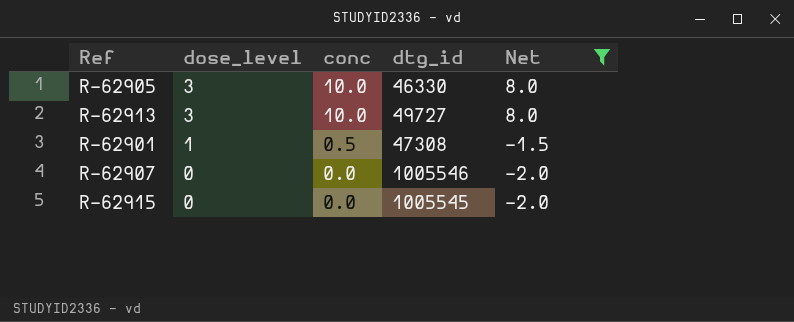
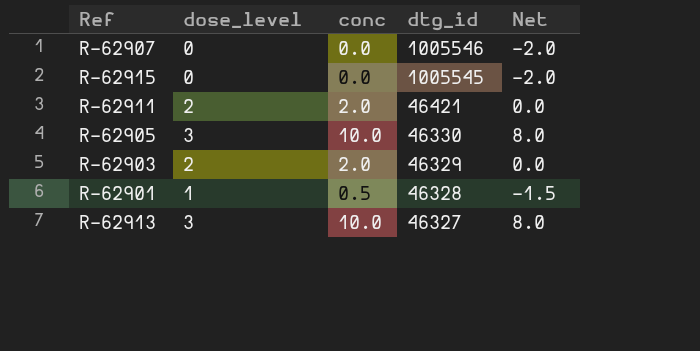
filter: Net != 0.0 -> none
row order: dose_level descending -> dtg_id descending
R-62901 | dtg_id: 47308 -> 46328
R-62913 | dtg_id: 49727 -> 46327

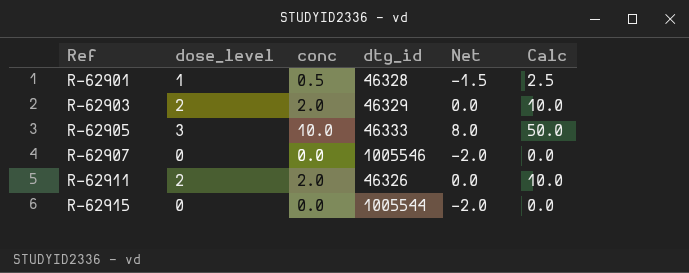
row order: dtg_id descending -> Ref ascending
column Calc | formula: none -> [conc] * 5
row R-62913: 3 | 10.0 | 46327 | 8.0 -> none
R-62905 | dtg_id: 46330 -> 46333
R-62911 | dtg_id: 46421 -> 46326
R-62915 | dtg_id: 1005545 -> 1005544

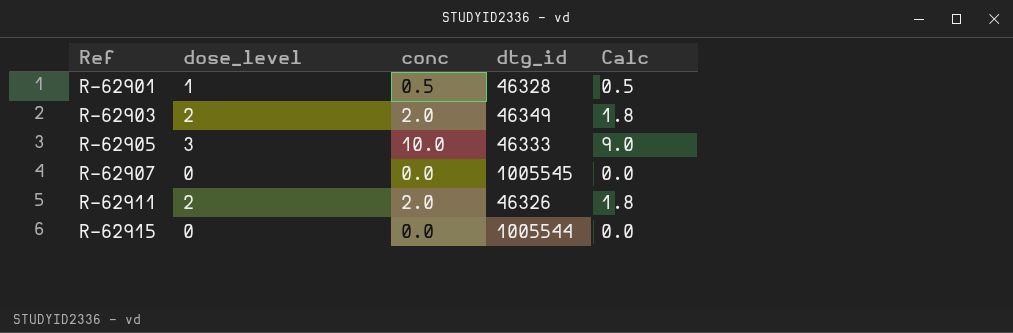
column Net | formula: [conc] - 2 -> none
column Calc | formula: [conc] * 5 -> [conc] * 0.9
R-62903 | dtg_id: 46329 -> 46349
R-62907 | dtg_id: 1005546 -> 1005545

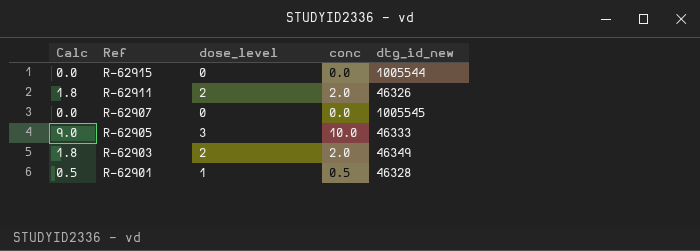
row order: Ref ascending -> Ref descending
column Calc | position: 5 -> 1
column name: dtg_id -> dtg_id_new

